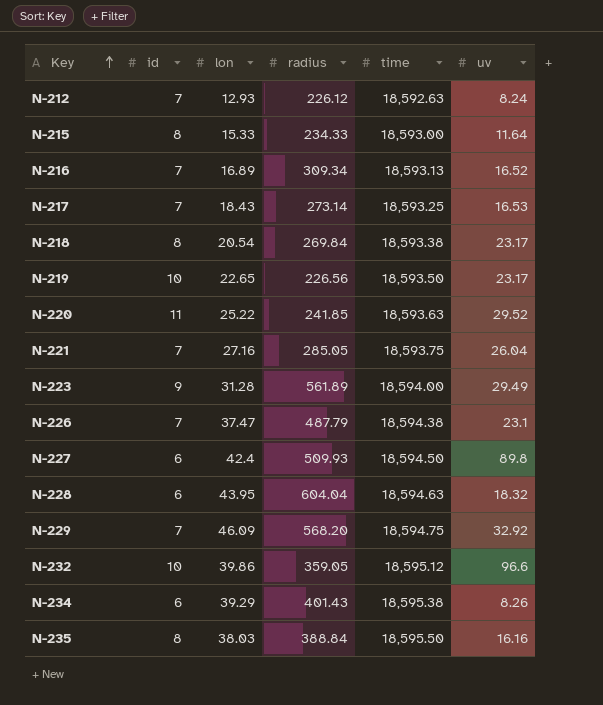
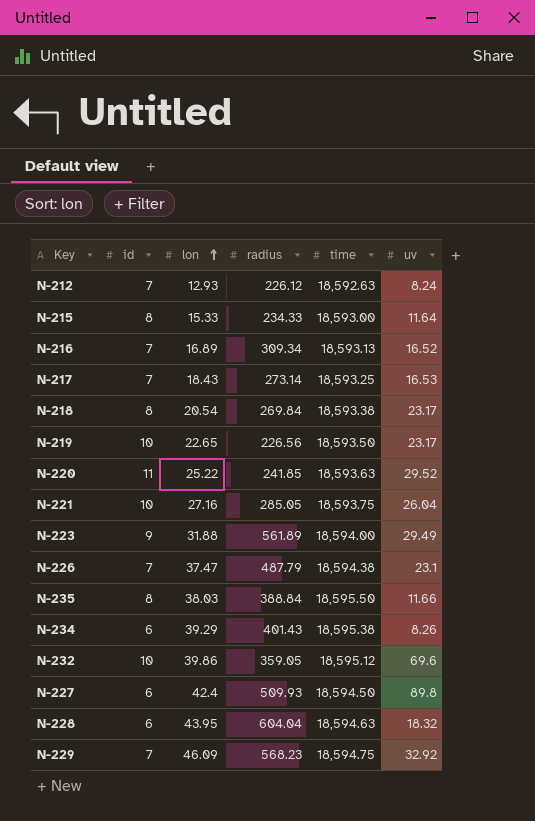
row order: Key ascending -> lon ascending
N-221 | id: 7 -> 10
N-223 | lon: 31.28 -> 31.88
N-235 | uv: 16.16 -> 11.66
N-232 | uv: 96.6 -> 69.6
N-229 | radius: 568.20 -> 568.23

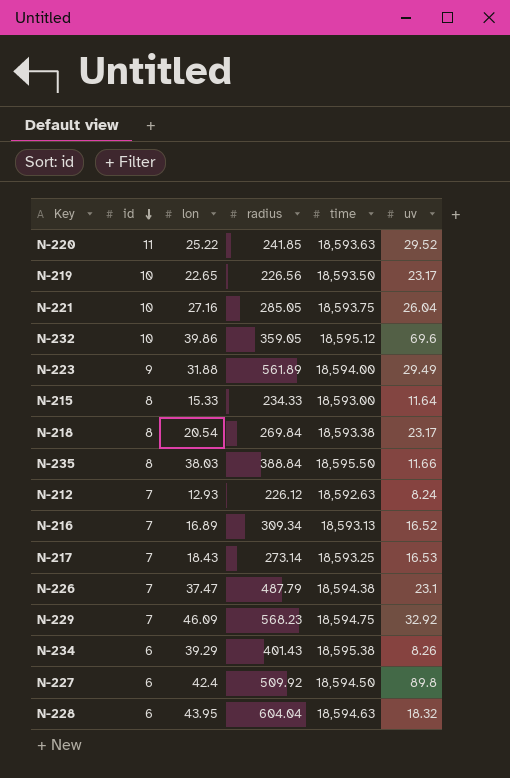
row order: lon ascending -> id descending
N-227 | radius: 509.93 -> 509.92

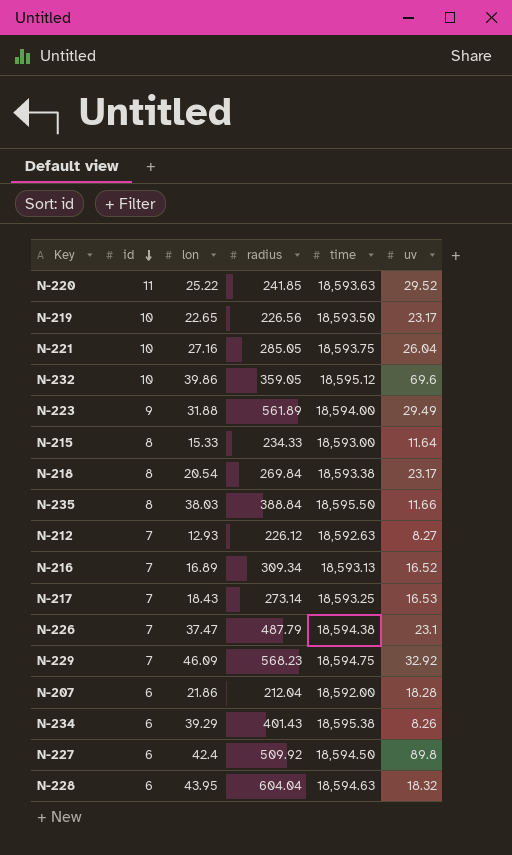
N-212 | uv: 8.24 -> 8.27
row N-207: none -> 6 | 21.86 | 212.04 | 18,592.00 | 18.28

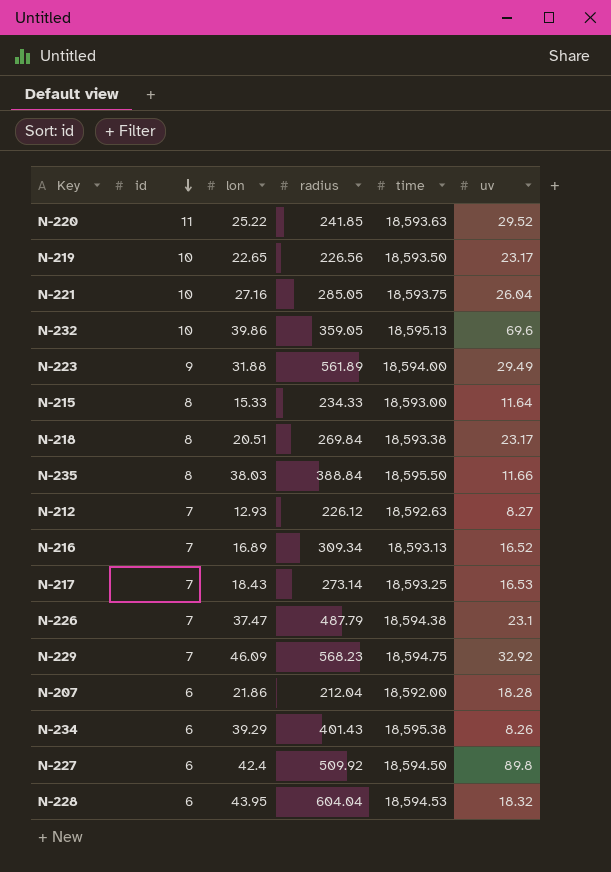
N-232 | time: 18,595.12 -> 18,595.13
N-218 | lon: 20.54 -> 20.51
N-228 | time: 18,594.63 -> 18,594.53

